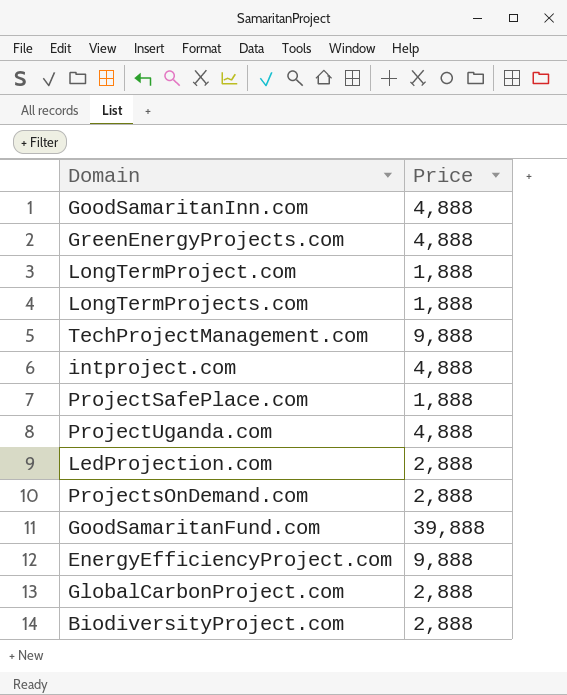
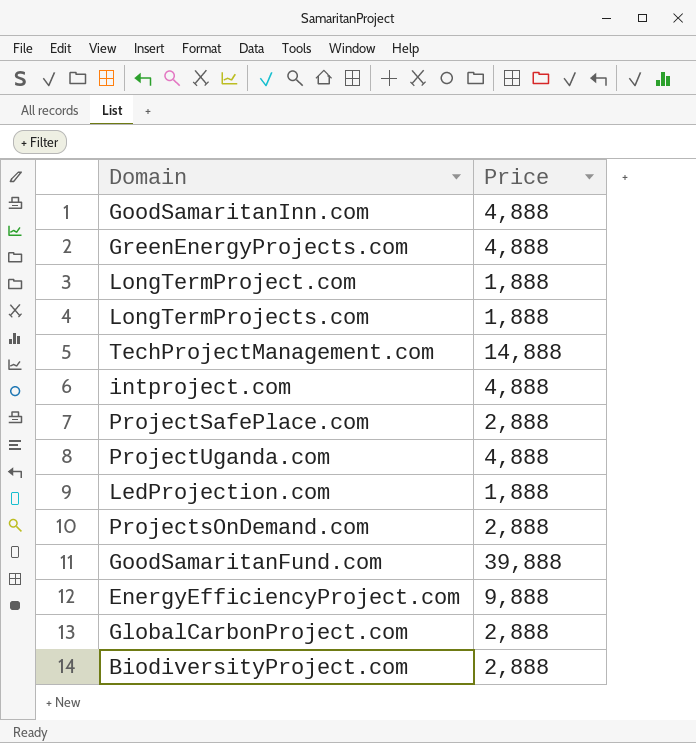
TechProjectManagement.com | Price: 9,888 -> 14,888
ProjectSafePlace.com | Price: 1,888 -> 2,888
LedProjection.com | Price: 2,888 -> 1,888

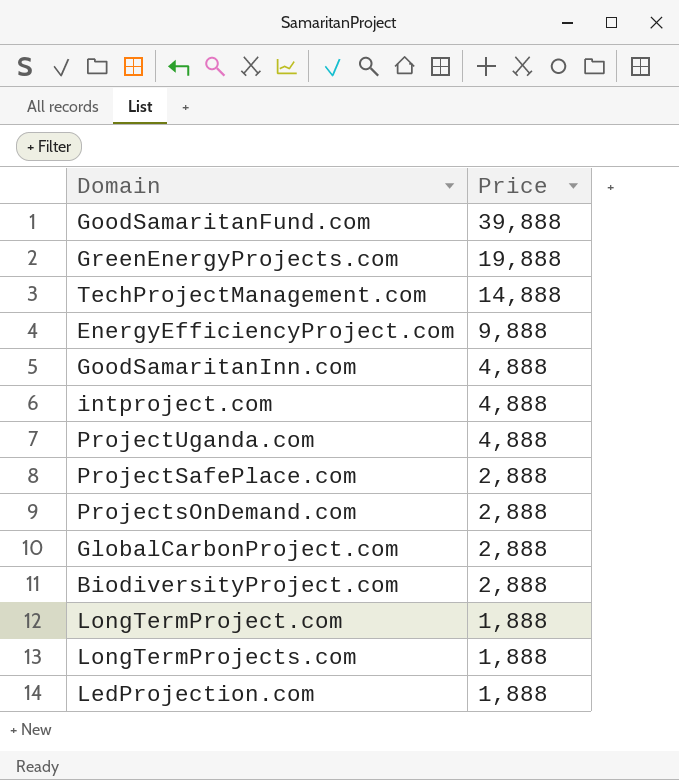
row order: none -> Price descending
GreenEnergyProjects.com | Price: 4,888 -> 19,888

